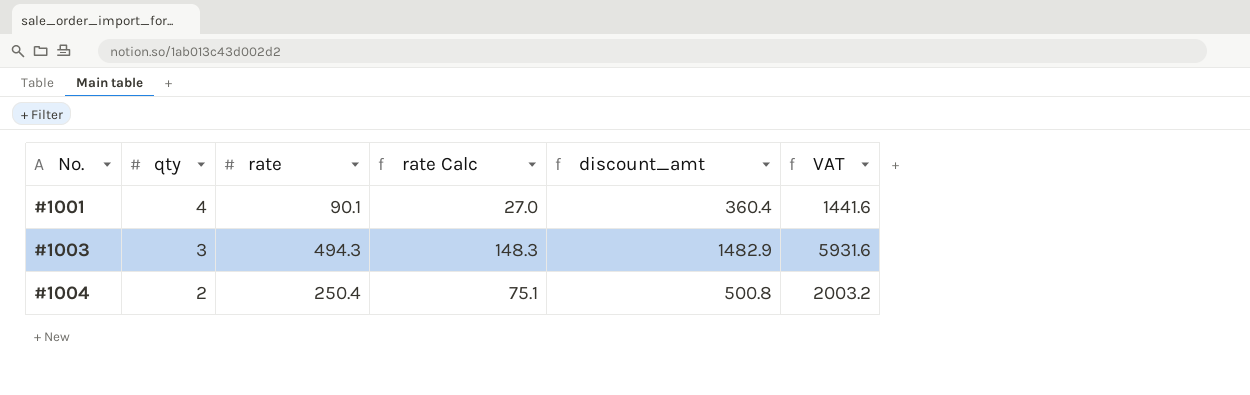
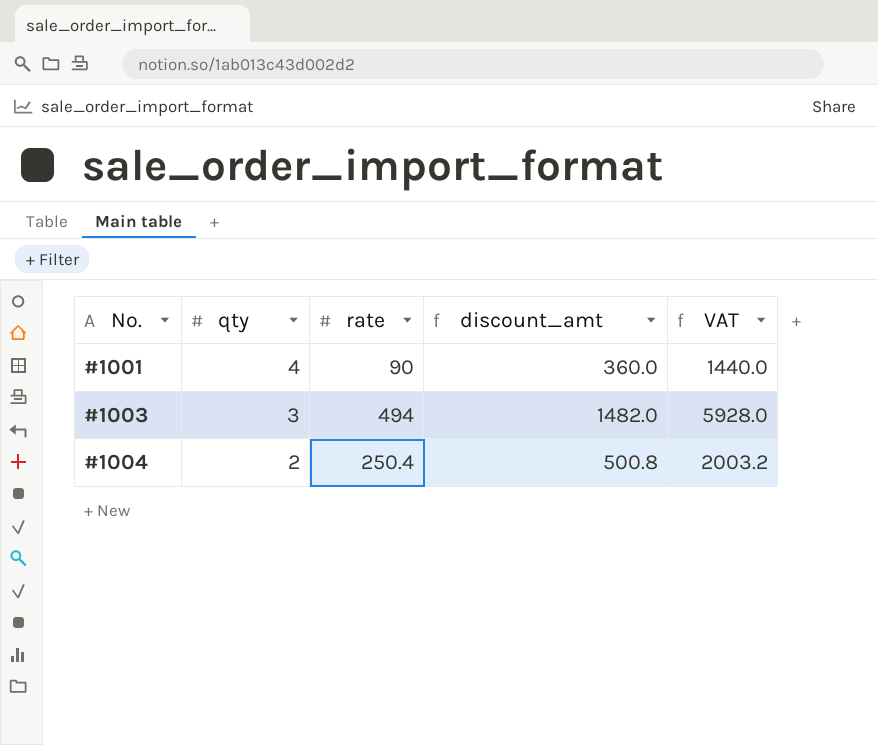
column rate Calc | formula: [rate] * 0.3 -> none
#1001 | rate: 90.1 -> 90
#1001 | discount_amt: 360.4 -> 360.0
#1001 | VAT: 1441.6 -> 1440.0
#1003 | rate: 494.3 -> 494
#1003 | discount_amt: 1482.9 -> 1482.0
#1003 | VAT: 5931.6 -> 5928.0

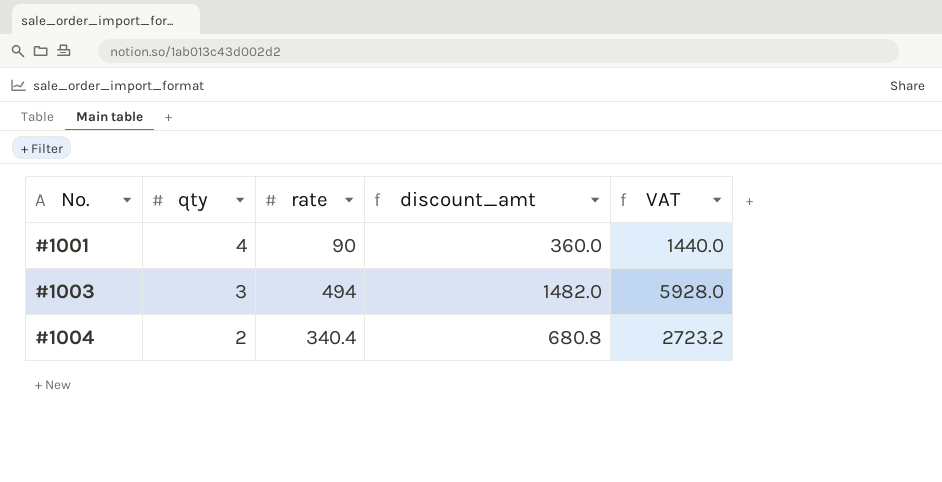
#1004 | rate: 250.4 -> 340.4
#1004 | discount_amt: 500.8 -> 680.8
#1004 | VAT: 2003.2 -> 2723.2

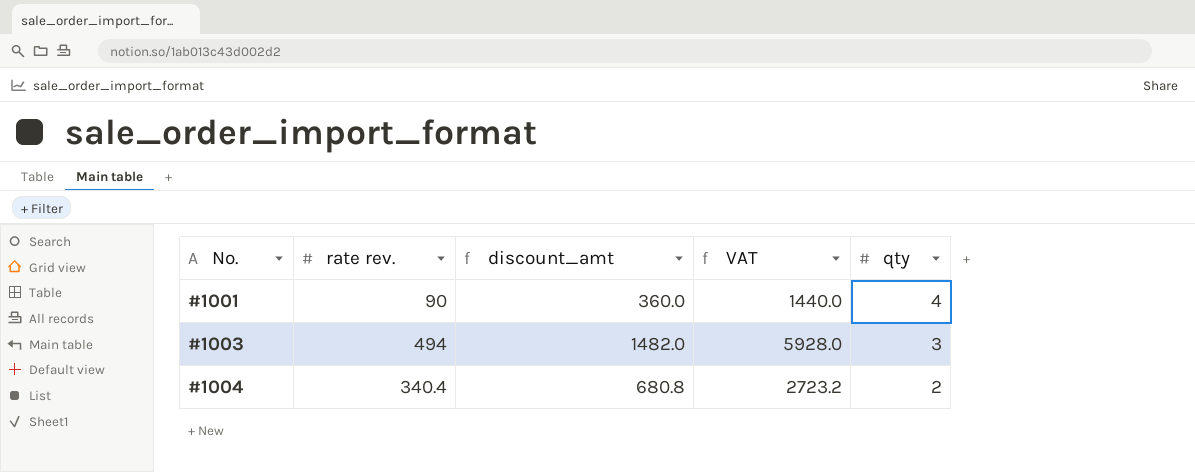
column name: rate -> rate rev.
column qty | position: 2 -> 5

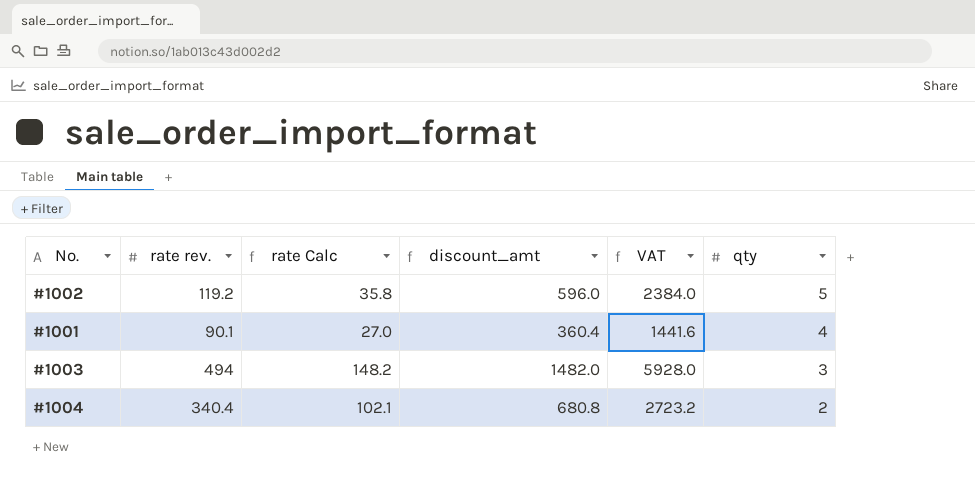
column rate Calc | formula: none -> [rate rev.] * 0.3
row #1002: none -> 119.2 | 35.8 | 596.0 | 2384.0 | 5
#1001 | rate rev.: 90 -> 90.1
#1001 | discount_amt: 360.0 -> 360.4
#1001 | VAT: 1440.0 -> 1441.6

